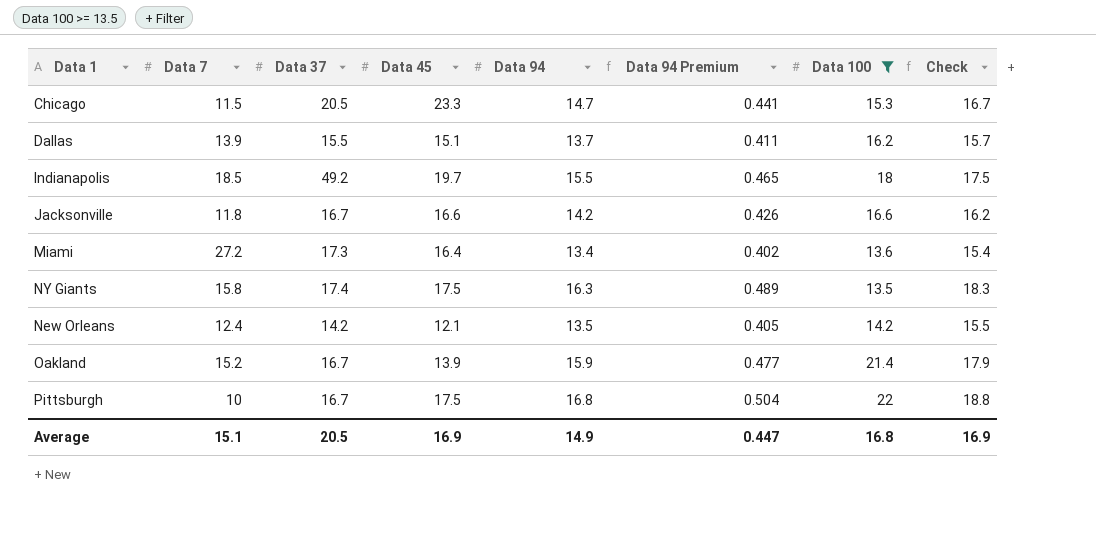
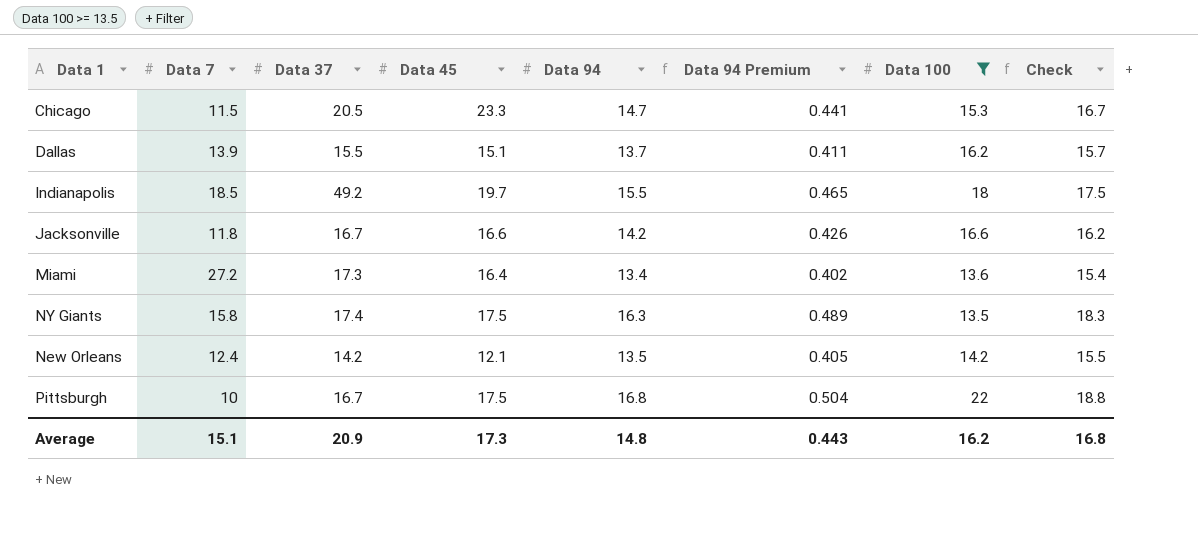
row Oakland: 15.2 | 16.7 | 13.9 | 15.9 | 0.477 | 21.4 | 17.9 -> none
Average | Data 37: 20.5 -> 20.9
Average | Data 45: 16.9 -> 17.3
Average | Data 94: 14.9 -> 14.8
Average | Data 94 Premium: 0.447 -> 0.443
Average | Data 100: 16.8 -> 16.2
Average | Check: 16.9 -> 16.8

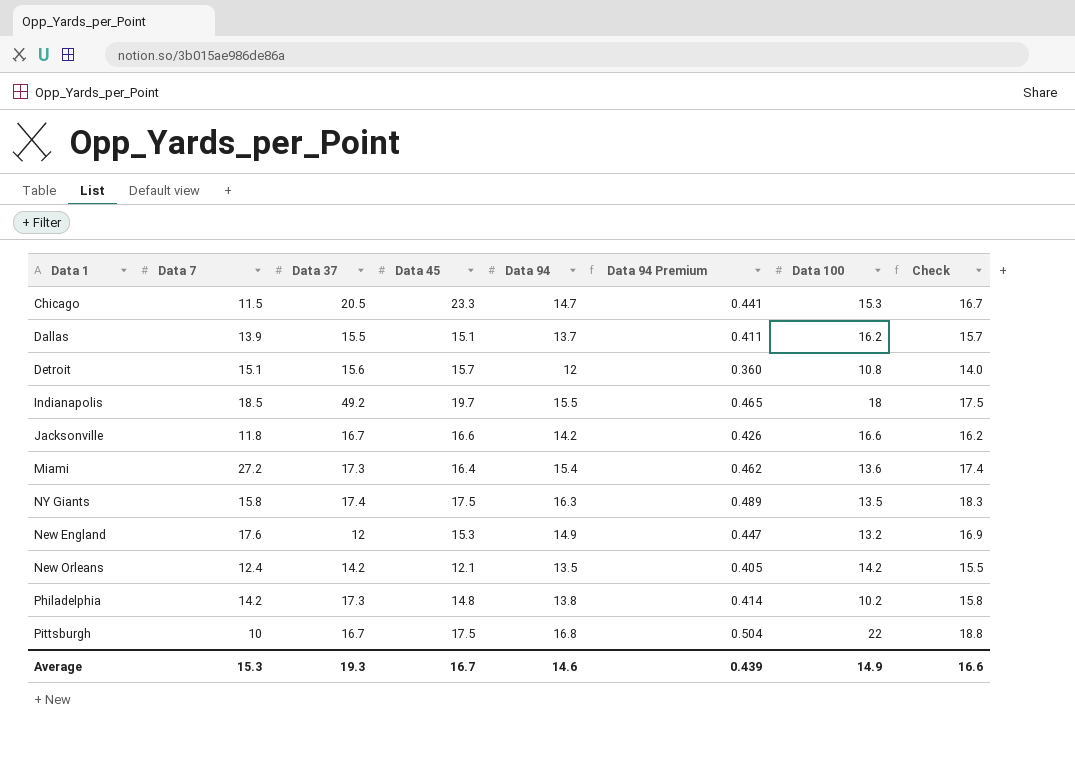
filter: Data 100 >= 13.5 -> none
Miami | Data 94: 13.4 -> 15.4
Miami | Data 94 Premium: 0.402 -> 0.462
Miami | Check: 15.4 -> 17.4
Average | Data 7: 15.1 -> 15.3
Average | Data 37: 20.9 -> 19.3
Average | Data 45: 17.3 -> 16.7
Average | Data 94: 14.8 -> 14.6
Average | Data 94 Premium: 0.443 -> 0.439
Average | Data 100: 16.2 -> 14.9
Average | Check: 16.8 -> 16.6

